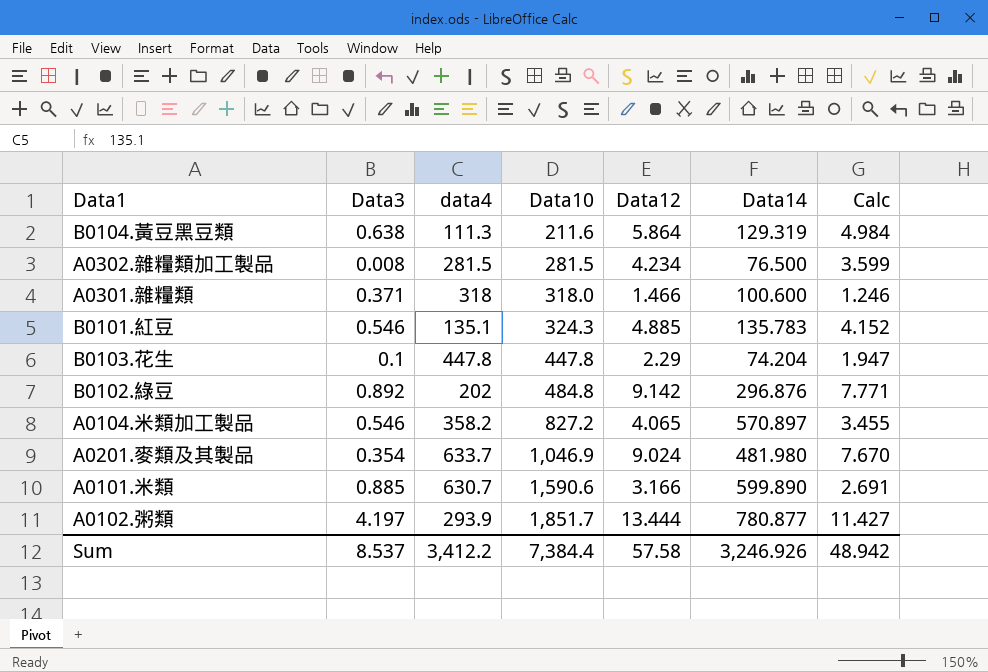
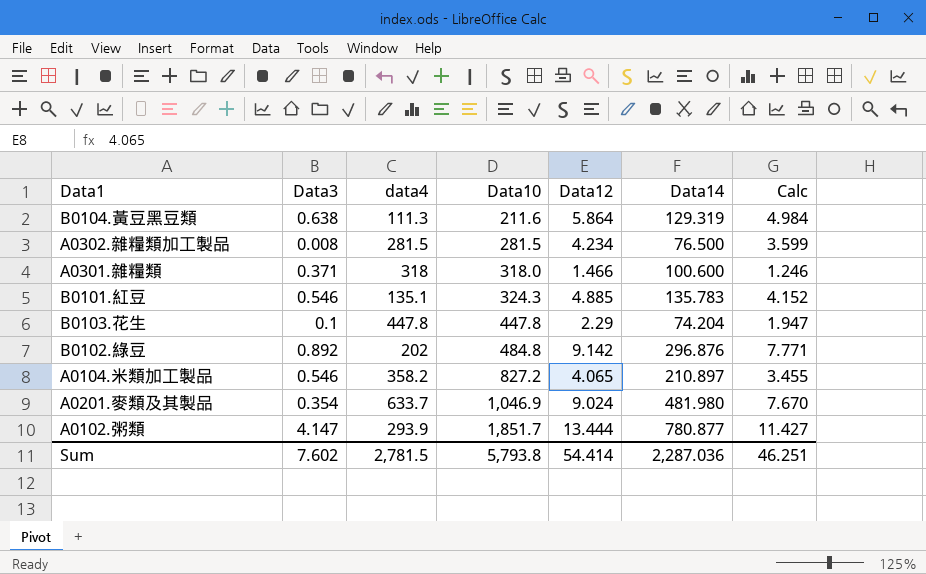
row A0101.米類: 0.885 | 630.7 | 1,590.6 | 3.166 | 599.890 | 2.691 -> none
A0104.米類加工製品 | Data14: 570.897 -> 210.897
A0102.粥類 | Data3: 4.197 -> 4.147
Sum | Data3: 8.537 -> 7.602
Sum | data4: 3,412.2 -> 2,781.5
Sum | Data10: 7,384.4 -> 5,793.8
Sum | Data12: 57.58 -> 54.414
Sum | Data14: 3,246.926 -> 2,287.036
Sum | Calc: 48.942 -> 46.251

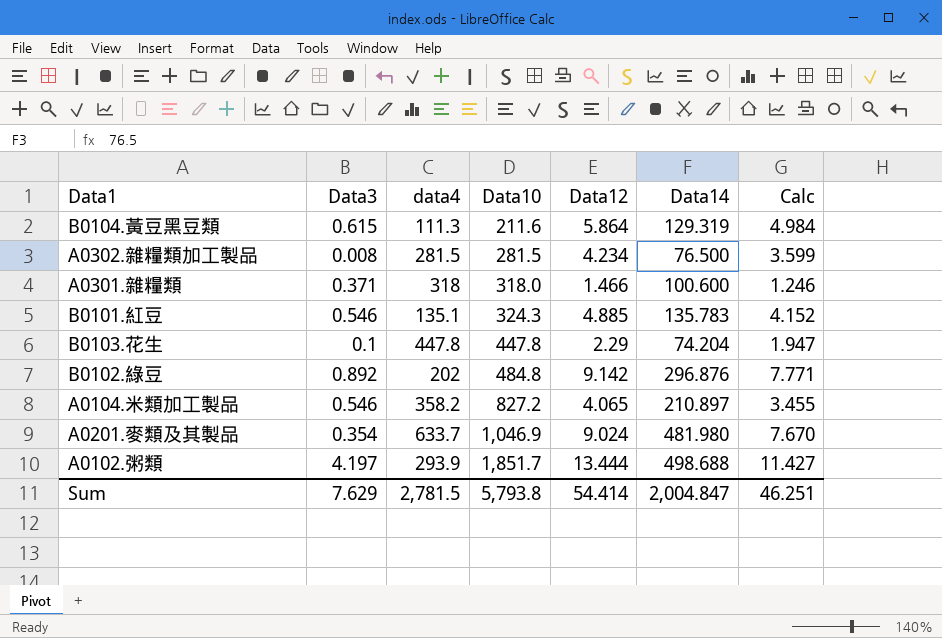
B0104.黃豆黑豆類 | Data3: 0.638 -> 0.615
A0102.粥類 | Data3: 4.147 -> 4.197
A0102.粥類 | Data14: 780.877 -> 498.688
Sum | Data3: 7.602 -> 7.629
Sum | Data14: 2,287.036 -> 2,004.847

